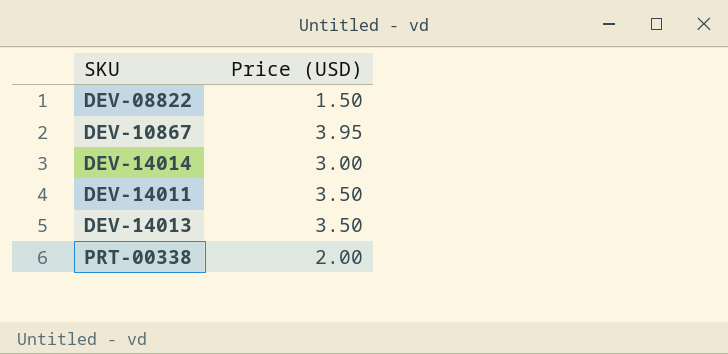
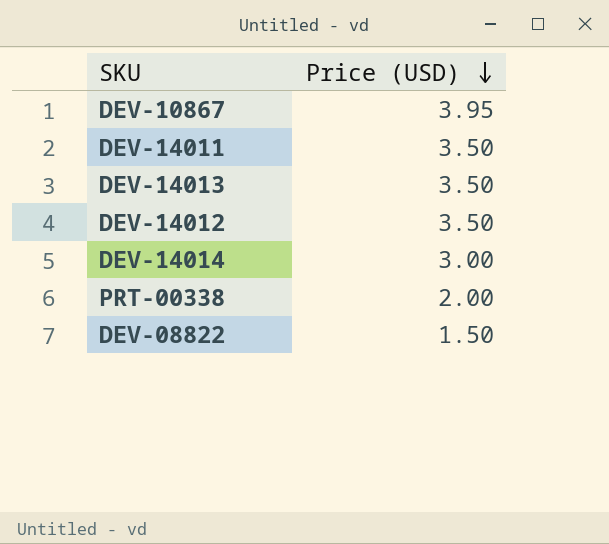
row order: none -> Price (USD) descending
row DEV-14012: none -> 3.50

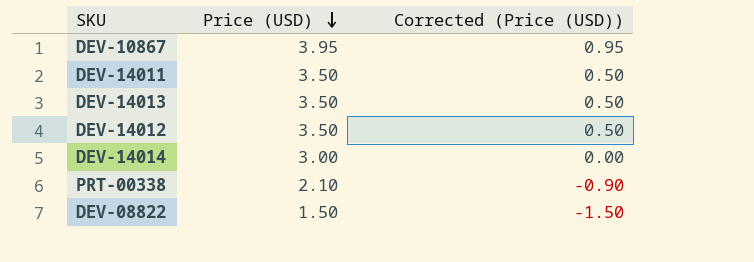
column Corrected (Price (USD)) | formula: none -> [Price (USD)] - 3
PRT-00338 | Price (USD): 2.00 -> 2.10

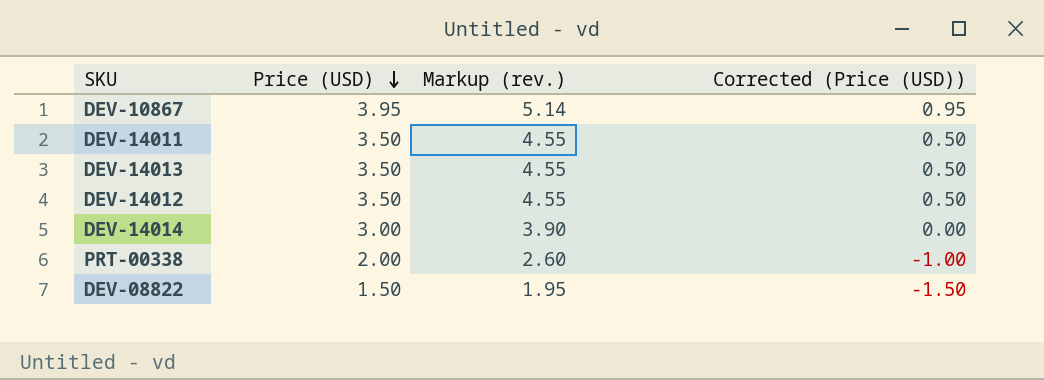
column Markup (rev.) | formula: none -> [Price (USD)] * 1.3
PRT-00338 | Price (USD): 2.10 -> 2.00
PRT-00338 | Corrected (Price (USD)): -0.90 -> -1.00

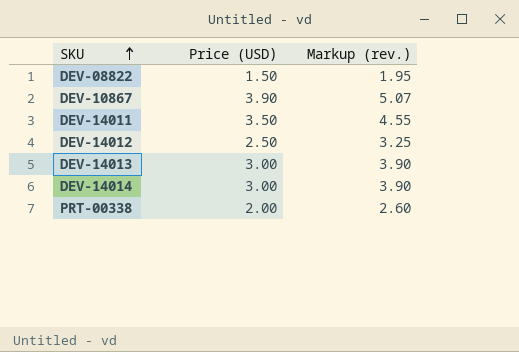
row order: Price (USD) descending -> SKU ascending
column Corrected (Price (USD)) | formula: [Price (USD)] - 3 -> none
DEV-10867 | Price (USD): 3.95 -> 3.90
DEV-10867 | Markup (rev.): 5.14 -> 5.07
DEV-14012 | Price (USD): 3.50 -> 2.50
DEV-14012 | Markup (rev.): 4.55 -> 3.25
DEV-14013 | Price (USD): 3.50 -> 3.00
DEV-14013 | Markup (rev.): 4.55 -> 3.90

